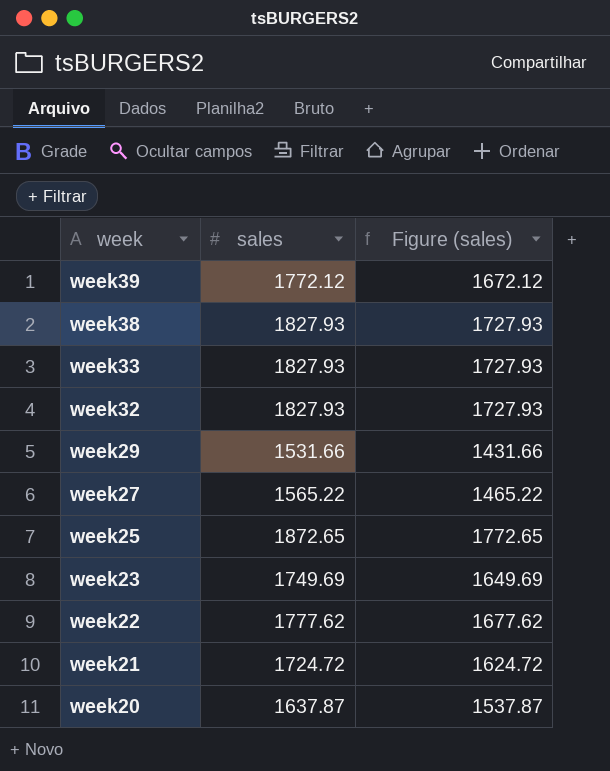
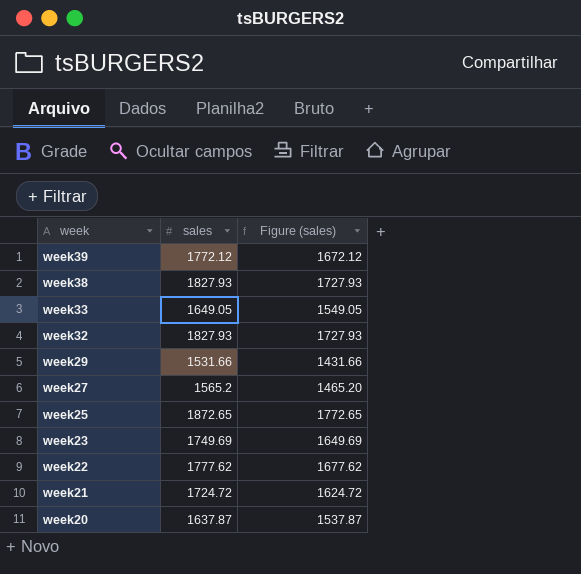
week33 | sales: 1827.93 -> 1649.05
week33 | Figure (sales): 1727.93 -> 1549.05
week27 | sales: 1565.22 -> 1565.2
week27 | Figure (sales): 1465.22 -> 1465.20

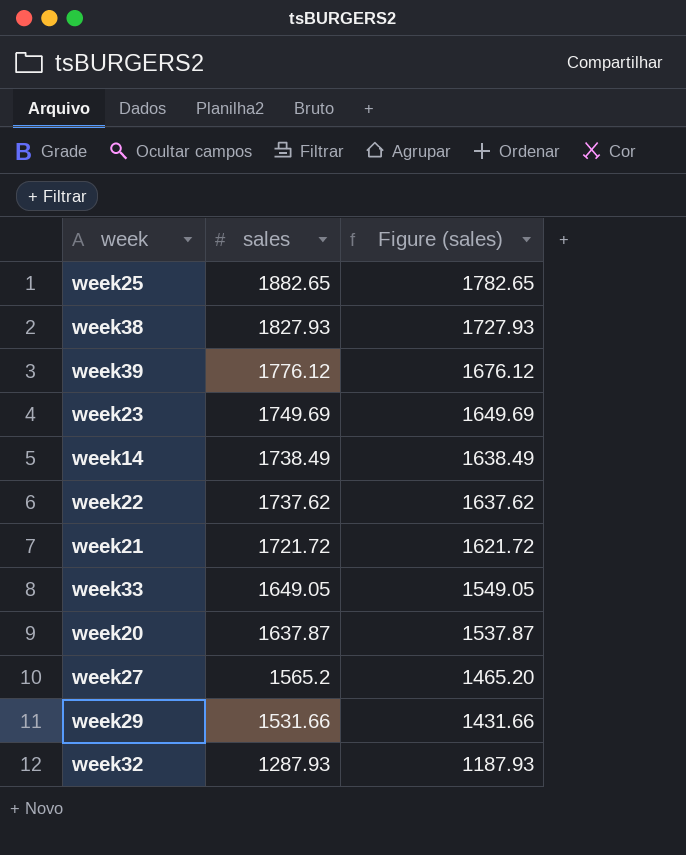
row order: week descending -> sales descending
week25 | sales: 1872.65 -> 1882.65
week25 | Figure (sales): 1772.65 -> 1782.65
week39 | sales: 1772.12 -> 1776.12
week39 | Figure (sales): 1672.12 -> 1676.12
row week14: none -> 1738.49 | 1638.49
week22 | sales: 1777.62 -> 1737.62
week22 | Figure (sales): 1677.62 -> 1637.62
week21 | sales: 1724.72 -> 1721.72
week21 | Figure (sales): 1624.72 -> 1621.72
week32 | sales: 1827.93 -> 1287.93
week32 | Figure (sales): 1727.93 -> 1187.93

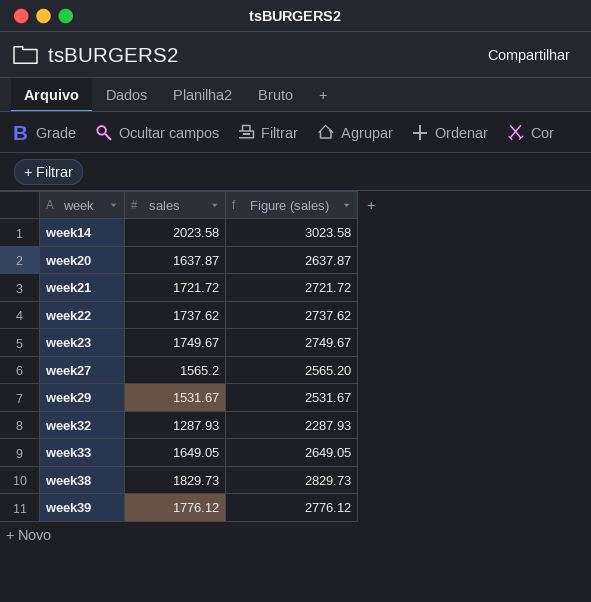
row order: sales descending -> week ascending
column Figure (sales) | formula: [sales] - 100 -> [sales] + 1000
row week25: 1882.65 | 1782.65 -> none
week14 | sales: 1738.49 -> 2023.58
week23 | sales: 1749.69 -> 1749.67
week29 | sales: 1531.66 -> 1531.67
week38 | sales: 1827.93 -> 1829.73

